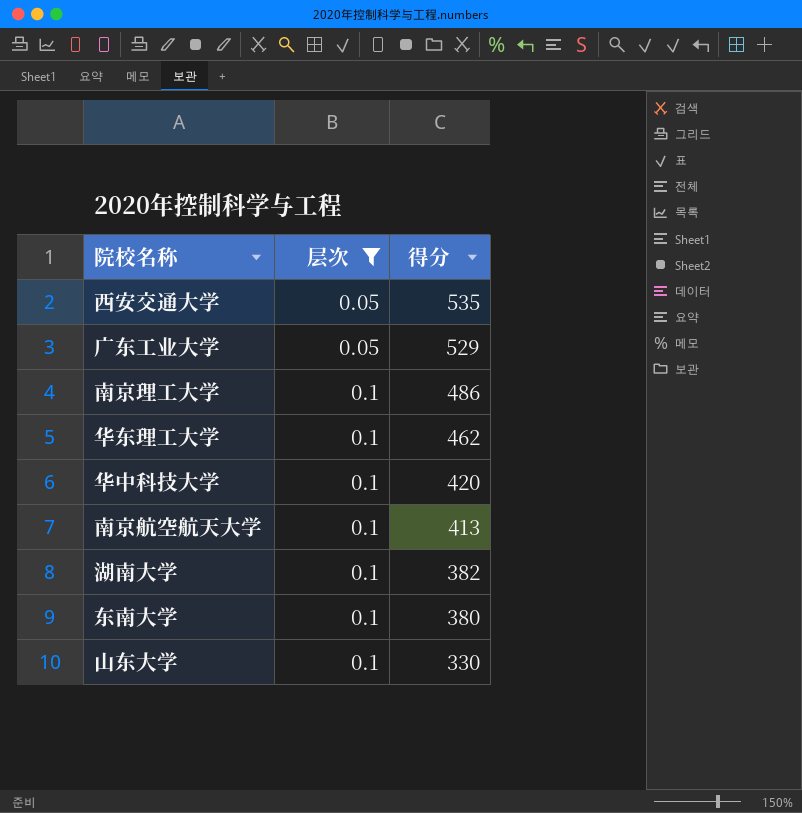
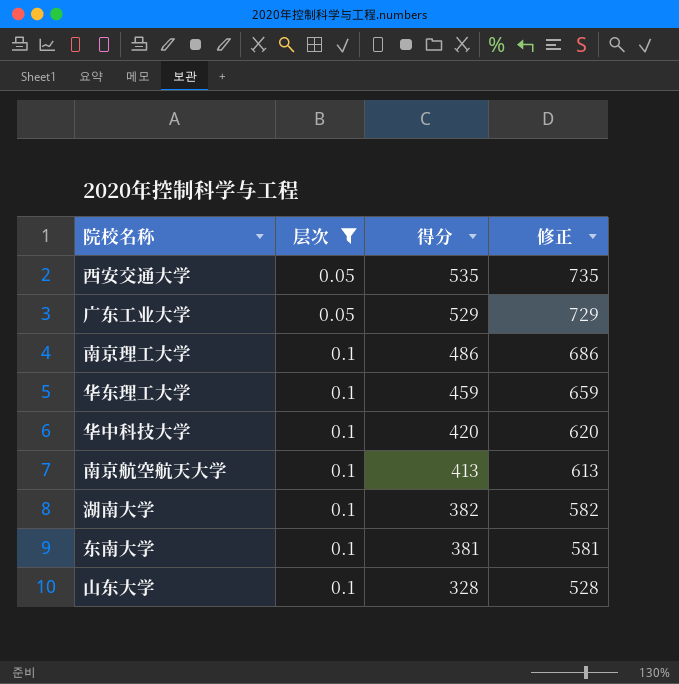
column 修正 | formula: none -> [得分] + 200
华东理工大学 | 得分: 462 -> 459
东南大学 | 得分: 380 -> 381
山东大学 | 得分: 330 -> 328

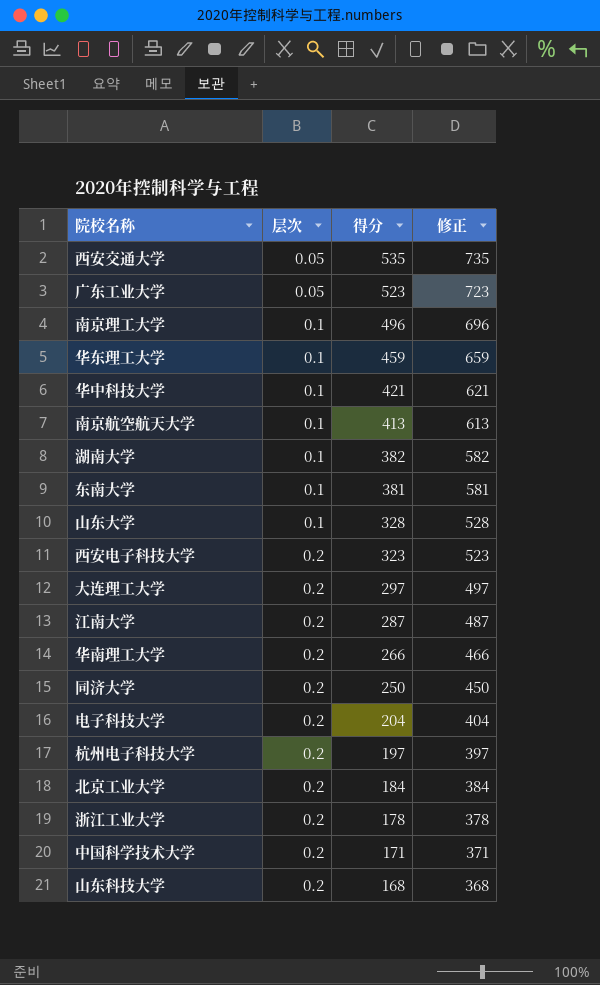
filter: 层次 != 0.2 -> none
广东工业大学 | 得分: 529 -> 523
广东工业大学 | 修正: 729 -> 723
南京理工大学 | 得分: 486 -> 496
南京理工大学 | 修正: 686 -> 696
华中科技大学 | 得分: 420 -> 421
华中科技大学 | 修正: 620 -> 621

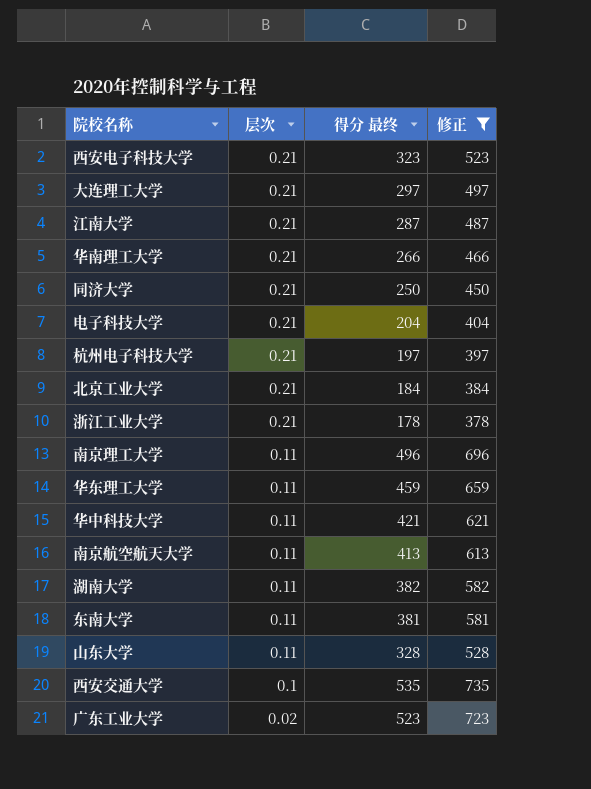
filter: none -> 修正 >= 378
row order: 层次 ascending -> 层次 descending
column name: 得分 -> 得分 最终
西安电子科技大学 | 层次: 0.2 -> 0.21
大连理工大学 | 层次: 0.2 -> 0.21
江南大学 | 层次: 0.2 -> 0.21
华南理工大学 | 层次: 0.2 -> 0.21
同济大学 | 层次: 0.2 -> 0.21
电子科技大学 | 层次: 0.2 -> 0.21
杭州电子科技大学 | 层次: 0.2 -> 0.21
北京工业大学 | 层次: 0.2 -> 0.21
浙江工业大学 | 层次: 0.2 -> 0.21
南京理工大学 | 层次: 0.1 -> 0.11
华东理工大学 | 层次: 0.1 -> 0.11
华中科技大学 | 层次: 0.1 -> 0.11
南京航空航天大学 | 层次: 0.1 -> 0.11
湖南大学 | 层次: 0.1 -> 0.11
东南大学 | 层次: 0.1 -> 0.11
山东大学 | 层次: 0.1 -> 0.11
西安交通大学 | 层次: 0.05 -> 0.1
广东工业大学 | 层次: 0.05 -> 0.02

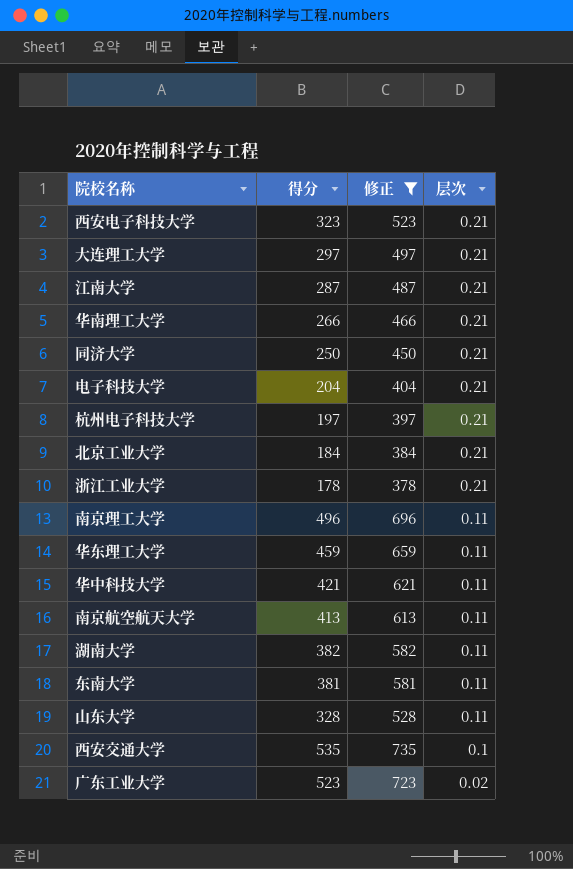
column name: 得分 最终 -> 得分
column 层次 | position: 2 -> 4

